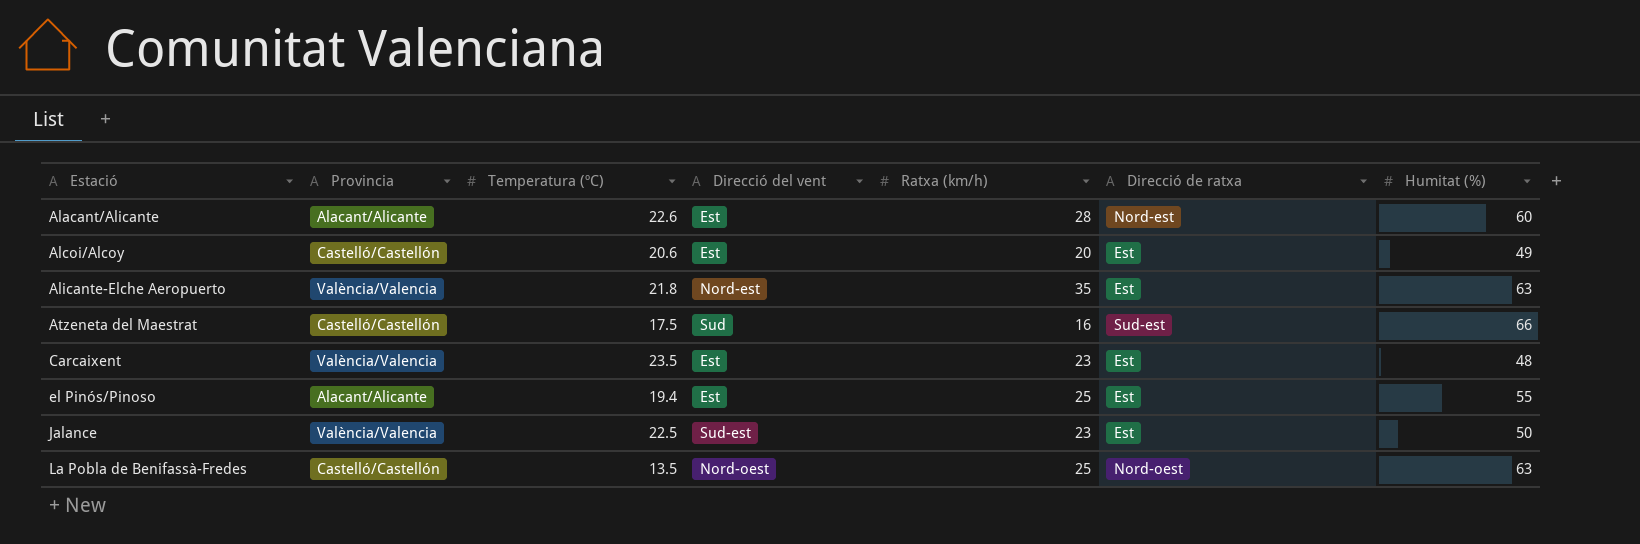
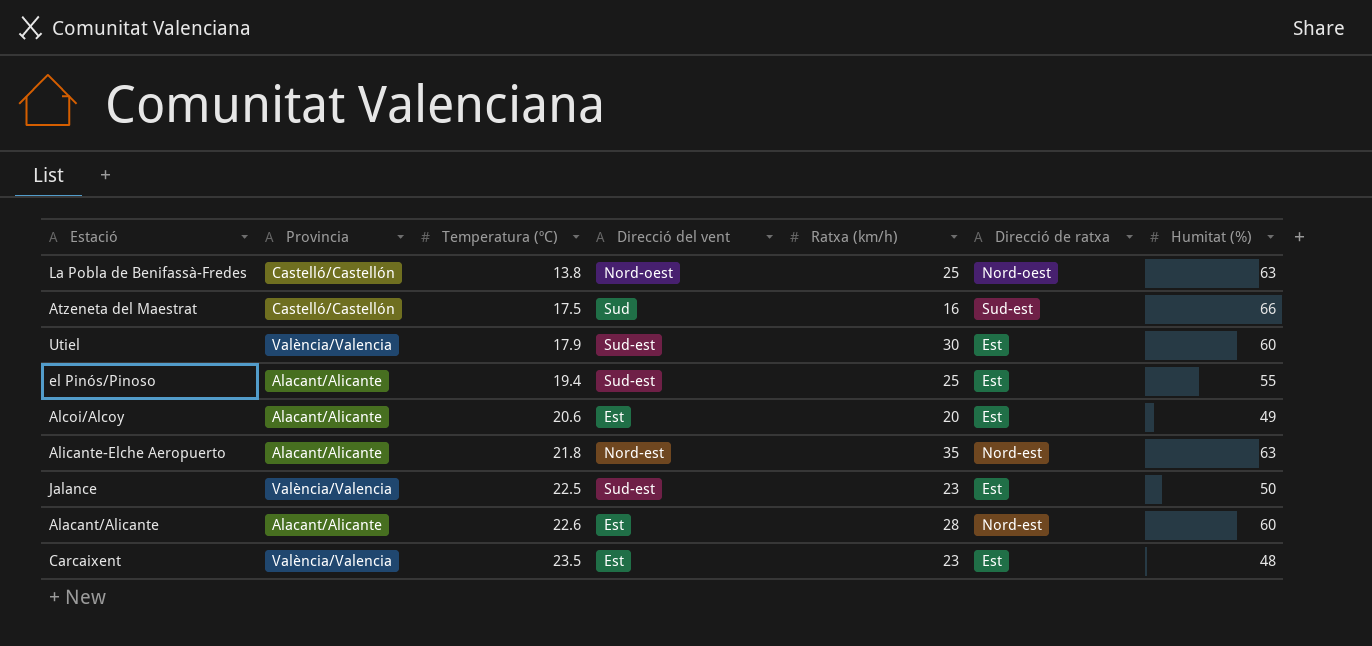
row order: Estació ascending -> Temperatura (ºC) ascending
La Pobla de Benifassà-Fredes | Temperatura (ºC): 13.5 -> 13.8
row Utiel: none -> València/Valencia | 17.9 | Sud-est | 30 | Est | 60
el Pinós/Pinoso | Direcció del vent: Est -> Sud-est
Alcoi/Alcoy | Provincia: Castelló/Castellón -> Alacant/Alicante
Alicante-Elche Aeropuerto | Provincia: València/Valencia -> Alacant/Alicante
Alicante-Elche Aeropuerto | Direcció de ratxa: Est -> Nord-est

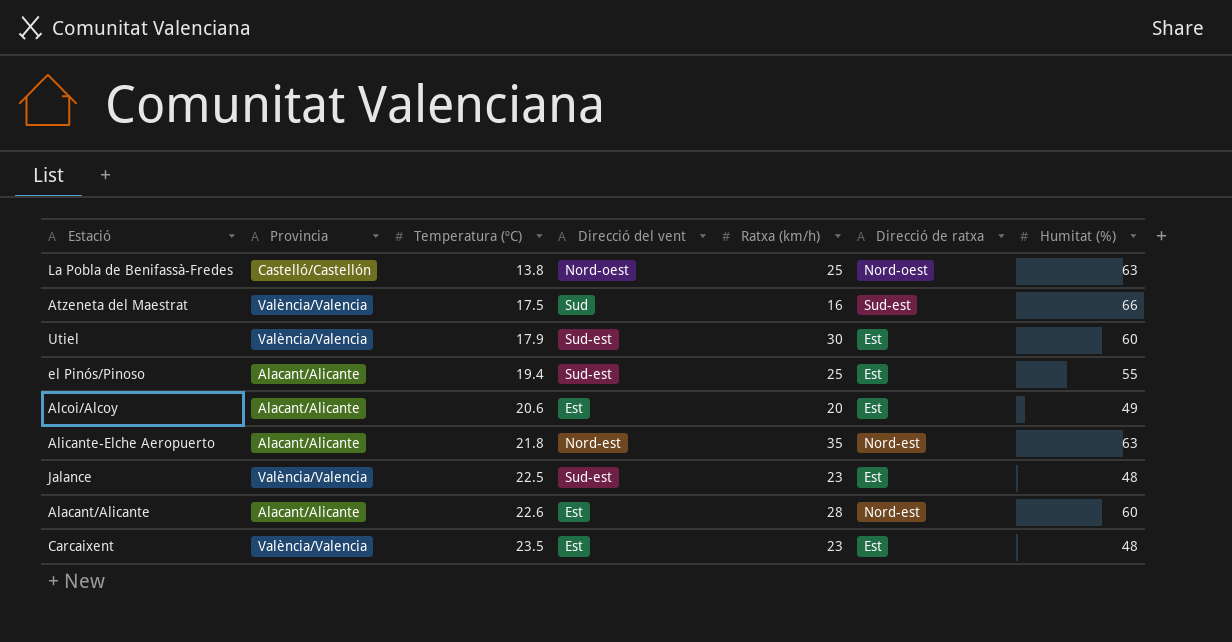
Atzeneta del Maestrat | Provincia: Castelló/Castellón -> València/Valencia
Jalance | Humitat (%): 50 -> 48

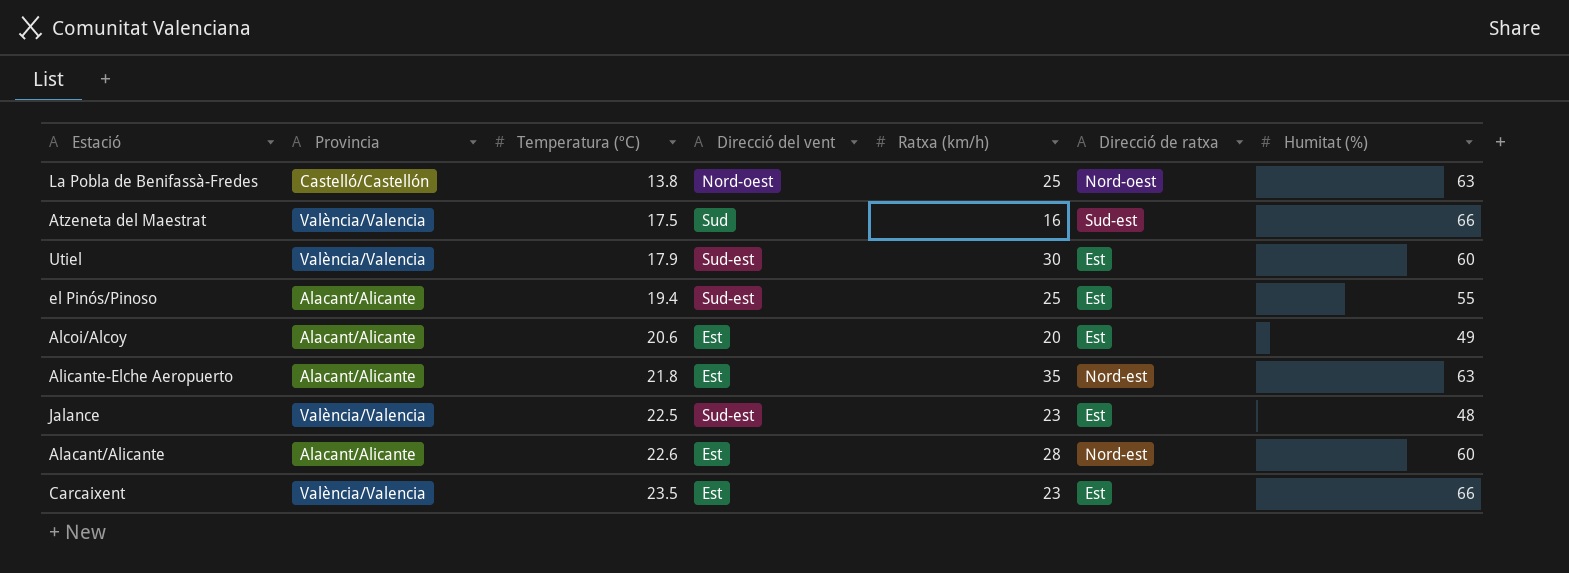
Alicante-Elche Aeropuerto | Direcció del vent: Nord-est -> Est
Carcaixent | Humitat (%): 48 -> 66

